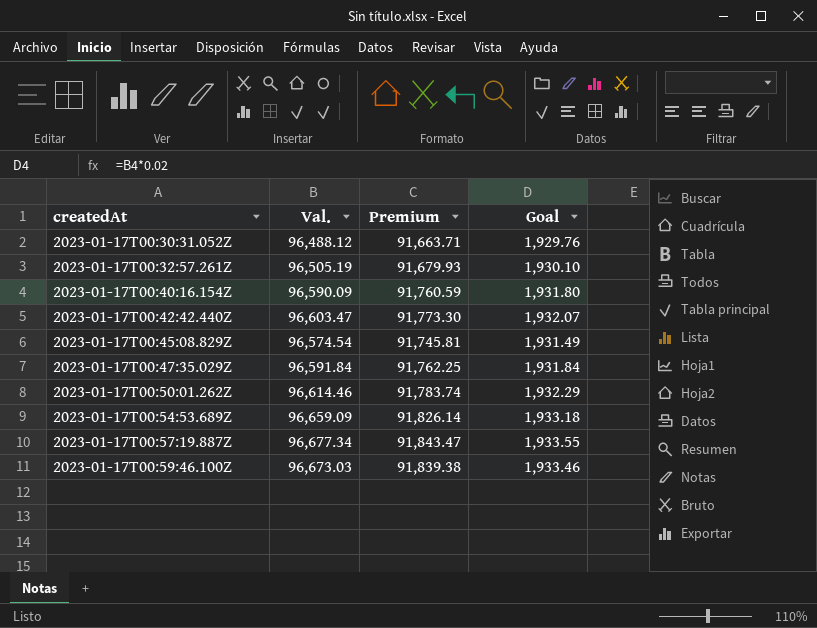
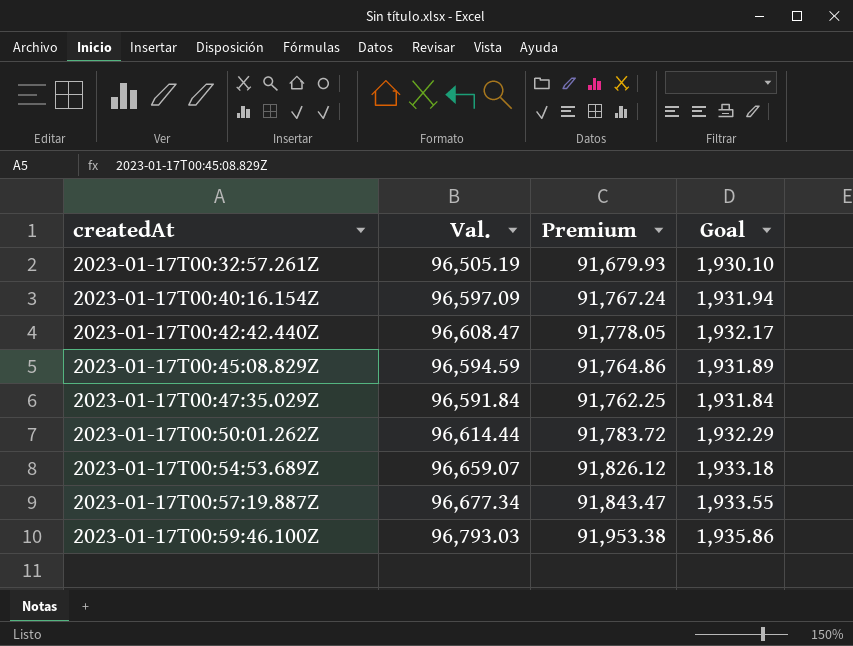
row 2023-01-17T00:30:31.052Z: 96,488.12 | 91,663.71 | 1,929.76 -> none
2023-01-17T00:40:16.154Z | Val.: 96,590.09 -> 96,597.09
2023-01-17T00:40:16.154Z | Premium: 91,760.59 -> 91,767.24
2023-01-17T00:40:16.154Z | Goal: 1,931.80 -> 1,931.94
2023-01-17T00:42:42.440Z | Val.: 96,603.47 -> 96,608.47
2023-01-17T00:42:42.440Z | Premium: 91,773.30 -> 91,778.05
2023-01-17T00:42:42.440Z | Goal: 1,932.07 -> 1,932.17
2023-01-17T00:45:08.829Z | Val.: 96,574.54 -> 96,594.59
2023-01-17T00:45:08.829Z | Premium: 91,745.81 -> 91,764.86
2023-01-17T00:45:08.829Z | Goal: 1,931.49 -> 1,931.89
2023-01-17T00:50:01.262Z | Val.: 96,614.46 -> 96,614.44
2023-01-17T00:50:01.262Z | Premium: 91,783.74 -> 91,783.72
2023-01-17T00:54:53.689Z | Val.: 96,659.09 -> 96,659.07
2023-01-17T00:54:53.689Z | Premium: 91,826.14 -> 91,826.12
2023-01-17T00:59:46.100Z | Val.: 96,673.03 -> 96,793.03
2023-01-17T00:59:46.100Z | Premium: 91,839.38 -> 91,953.38
2023-01-17T00:59:46.100Z | Goal: 1,933.46 -> 1,935.86

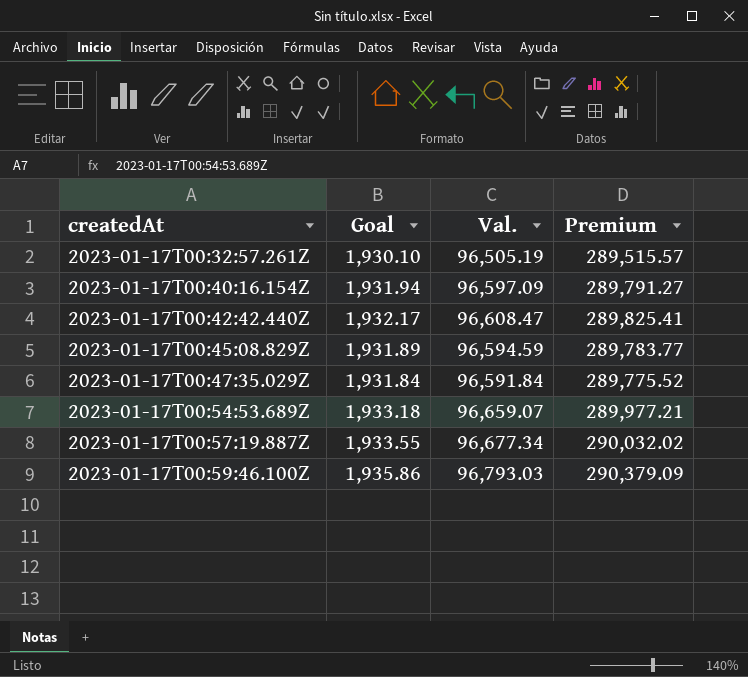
column Goal | position: 4 -> 2
column Premium | formula: [Val.] * 0.95 -> [Val.] * 3
row 2023-01-17T00:50:01.262Z: 96,614.44 | 91,783.72 | 1,932.29 -> none

